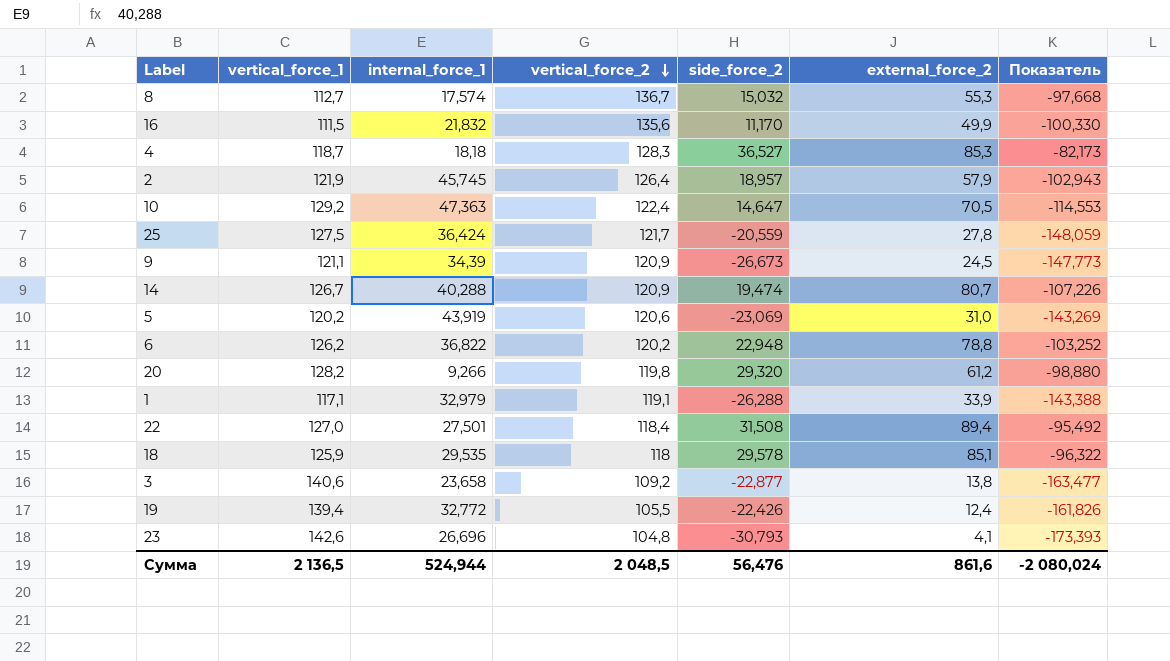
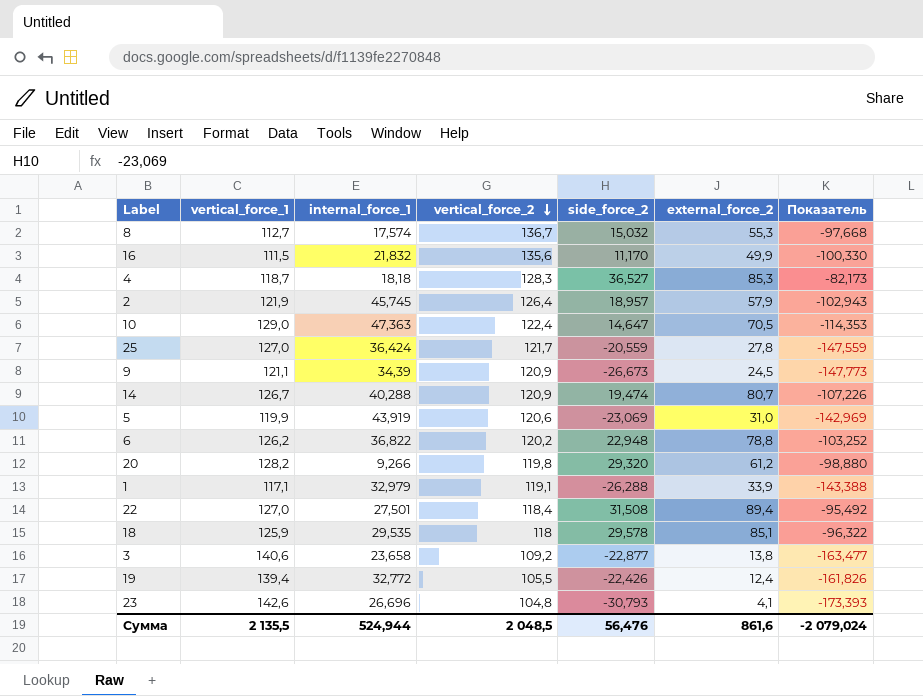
10 | vertical_force_1: 129,2 -> 129,0
10 | Показатель: -114,553 -> -114,353
25 | vertical_force_1: 127,5 -> 127,0
25 | Показатель: -148,059 -> -147,559
5 | vertical_force_1: 120,2 -> 119,9
5 | Показатель: -143,269 -> -142,969
Сумма | vertical_force_1: 2 136,5 -> 2 135,5
Сумма | Показатель: -2 080,024 -> -2 079,024

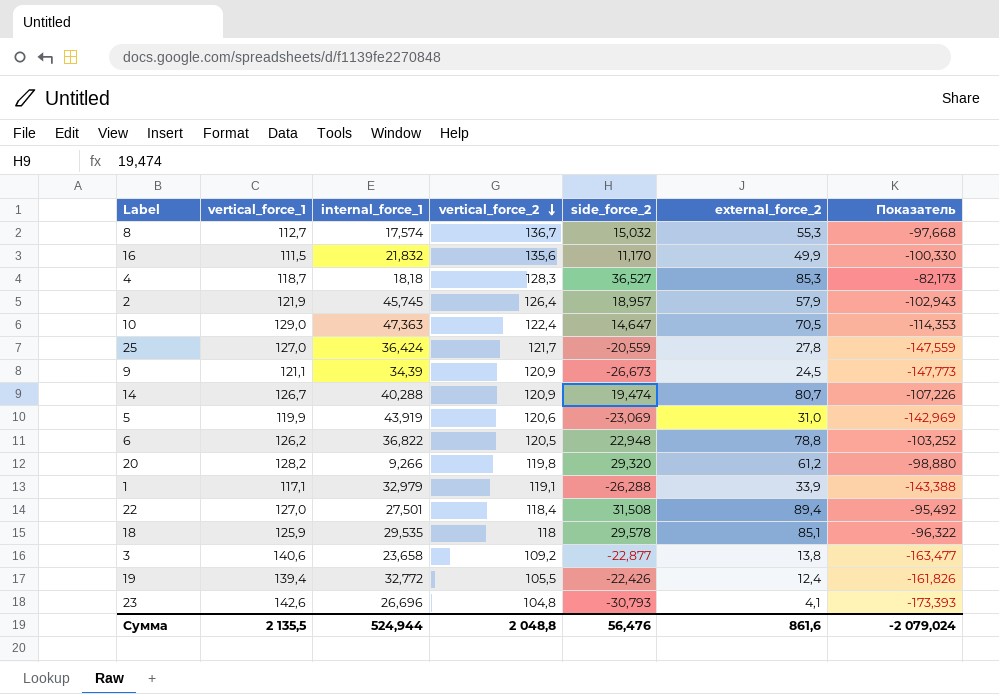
6 | vertical_force_2: 120,2 -> 120,5
Сумма | vertical_force_2: 2 048,5 -> 2 048,8

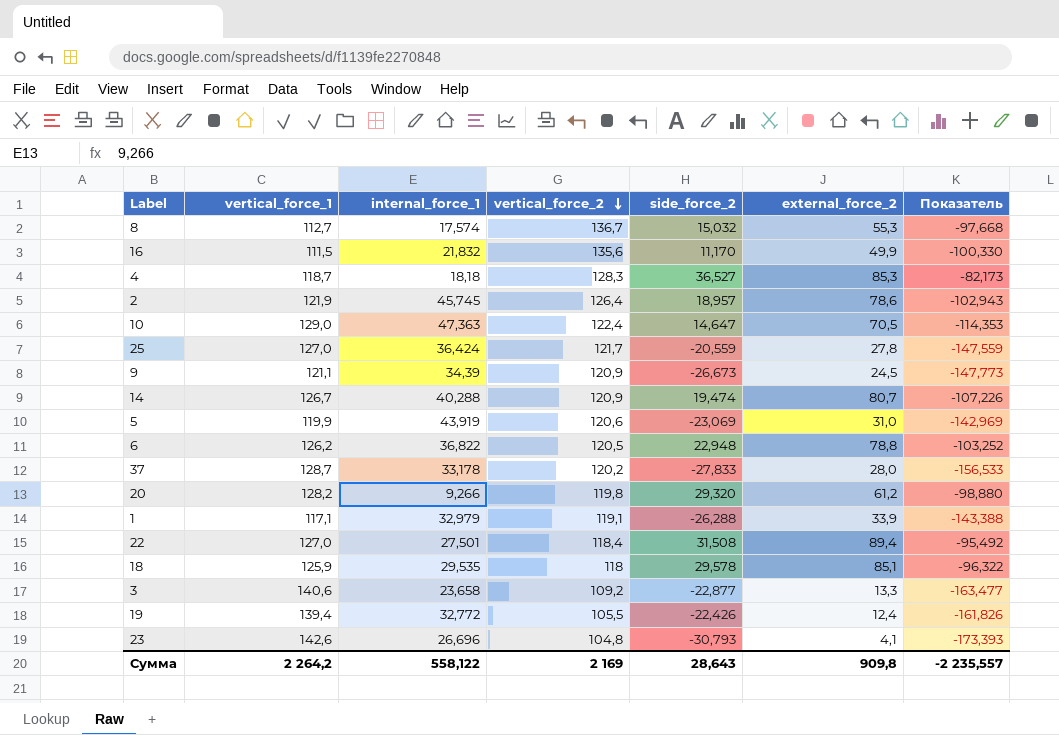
2 | external_force_2: 57,9 -> 78,6
row 37: none -> 128,7 | 33,178 | 120,2 | -27,833 | 28,0 | -156,533
3 | external_force_2: 13,8 -> 13,3
Сумма | vertical_force_1: 2 135,5 -> 2 264,2
Сумма | internal_force_1: 524,944 -> 558,122
Сумма | vertical_force_2: 2 048,8 -> 2 169
Сумма | side_force_2: 56,476 -> 28,643
Сумма | external_force_2: 861,6 -> 909,8
Сумма | Показатель: -2 079,024 -> -2 235,557

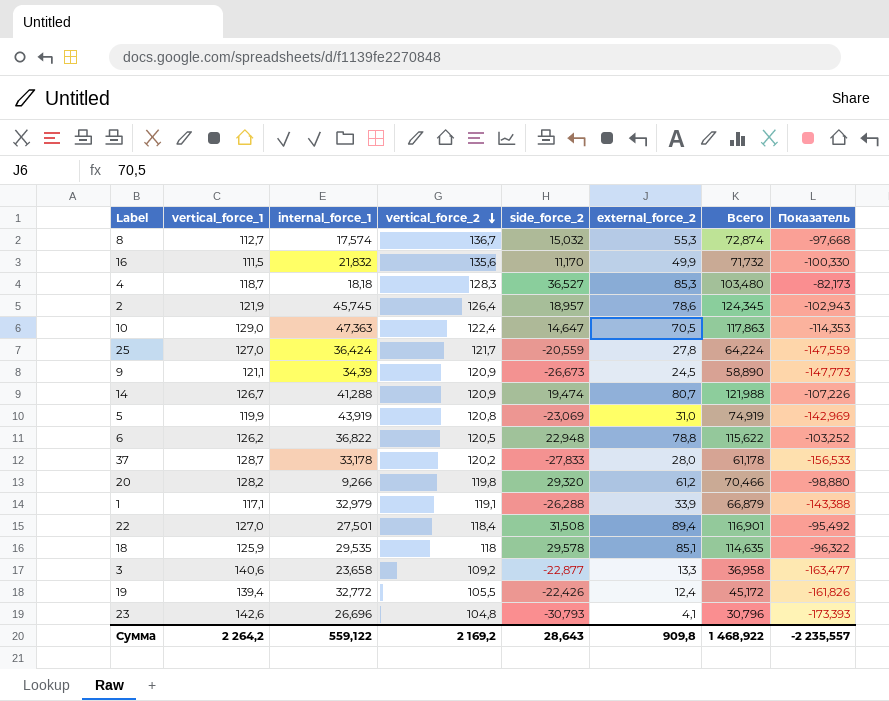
column Всего | formula: none -> [internal_force_1] + [external_force_2]
14 | internal_force_1: 40,288 -> 41,288
5 | vertical_force_2: 120,6 -> 120,8
Сумма | internal_force_1: 558,122 -> 559,122
Сумма | vertical_force_2: 2 169 -> 2 169,2

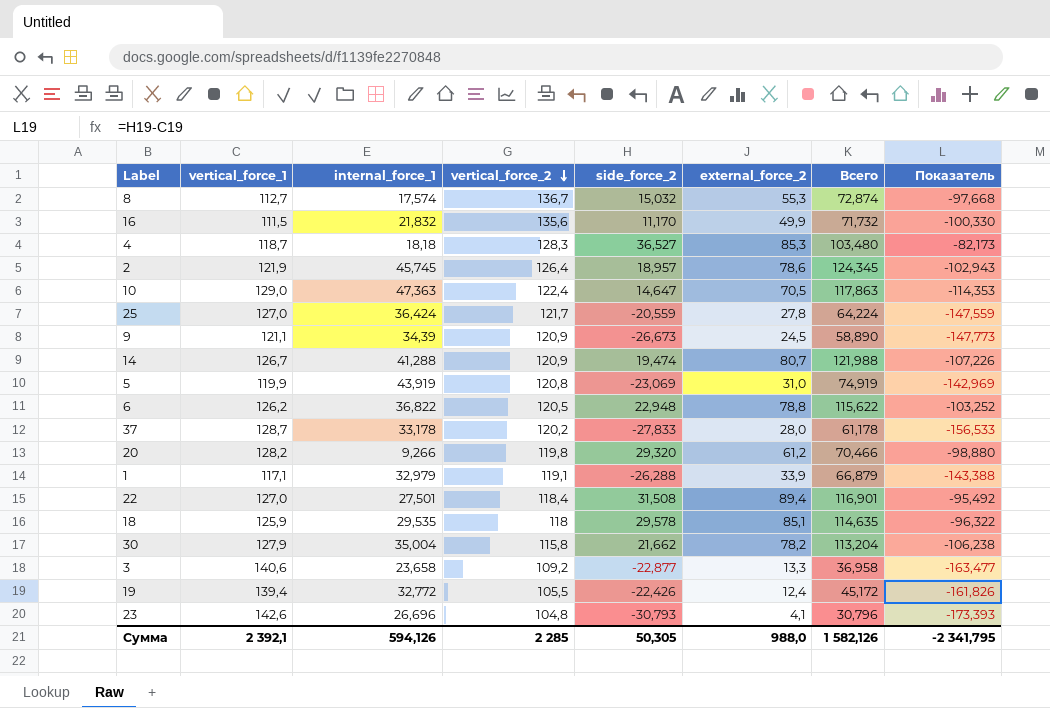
row 30: none -> 127,9 | 35,004 | 115,8 | 21,662 | 78,2 | 113,204 | -106,238
Сумма | vertical_force_1: 2 264,2 -> 2 392,1
Сумма | internal_force_1: 559,122 -> 594,126
Сумма | vertical_force_2: 2 169,2 -> 2 285
Сумма | side_force_2: 28,643 -> 50,305
Сумма | external_force_2: 909,8 -> 988,0
Сумма | Всего: 1 468,922 -> 1 582,126
Сумма | Показатель: -2 235,557 -> -2 341,795

